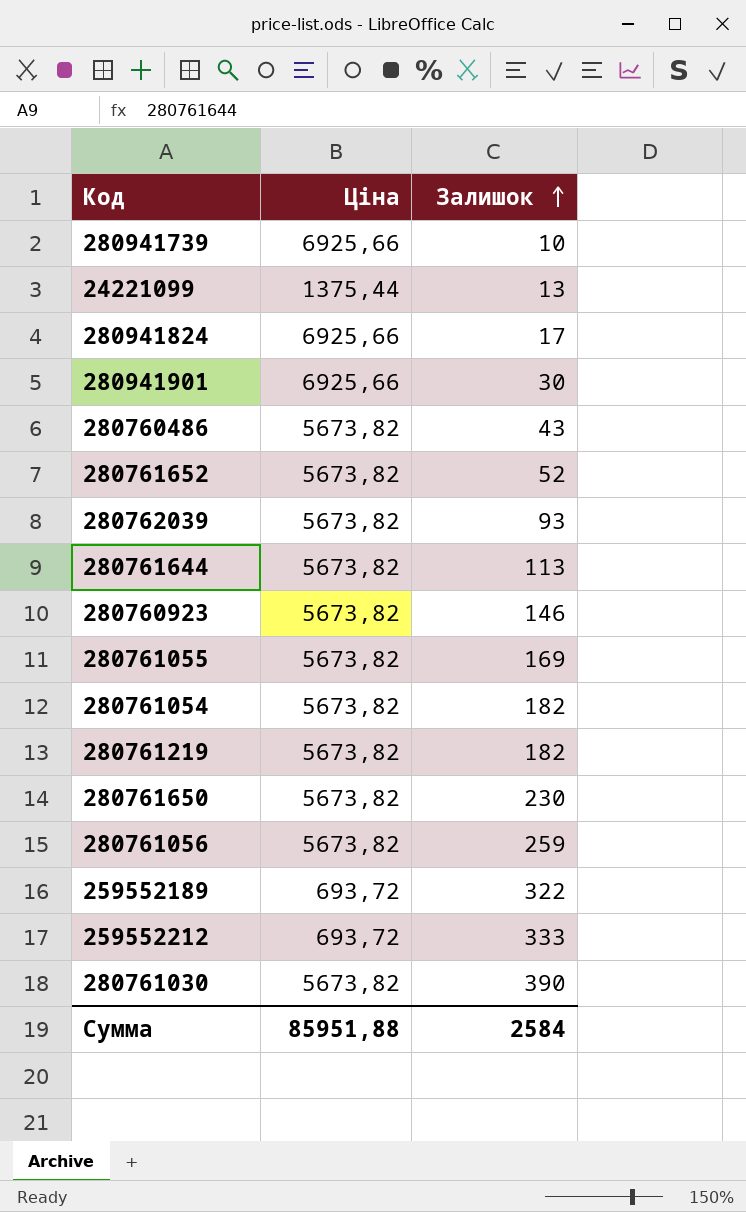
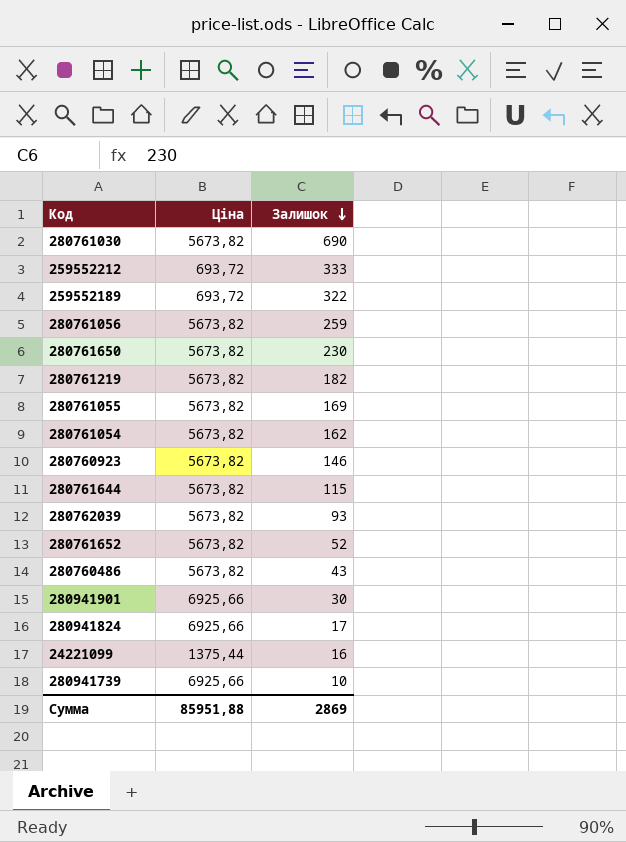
row order: Залишок ascending -> Залишок descending
280761030 | Залишок: 390 -> 690
280761054 | Залишок: 182 -> 162
280761644 | Залишок: 113 -> 115
24221099 | Залишок: 13 -> 16
Сумма | Залишок: 2584 -> 2869

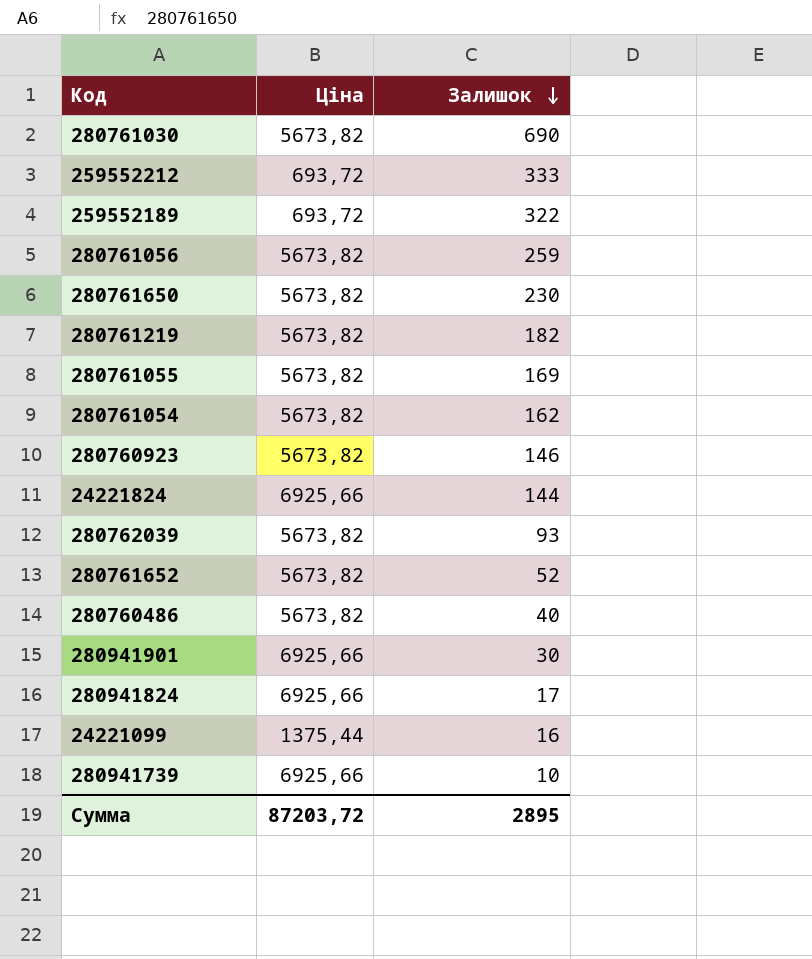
row 280761644: 5673,82 | 115 -> none
row 24221824: none -> 6925,66 | 144
280760486 | Залишок: 43 -> 40
Сумма | Ціна: 85951,88 -> 87203,72
Сумма | Залишок: 2869 -> 2895

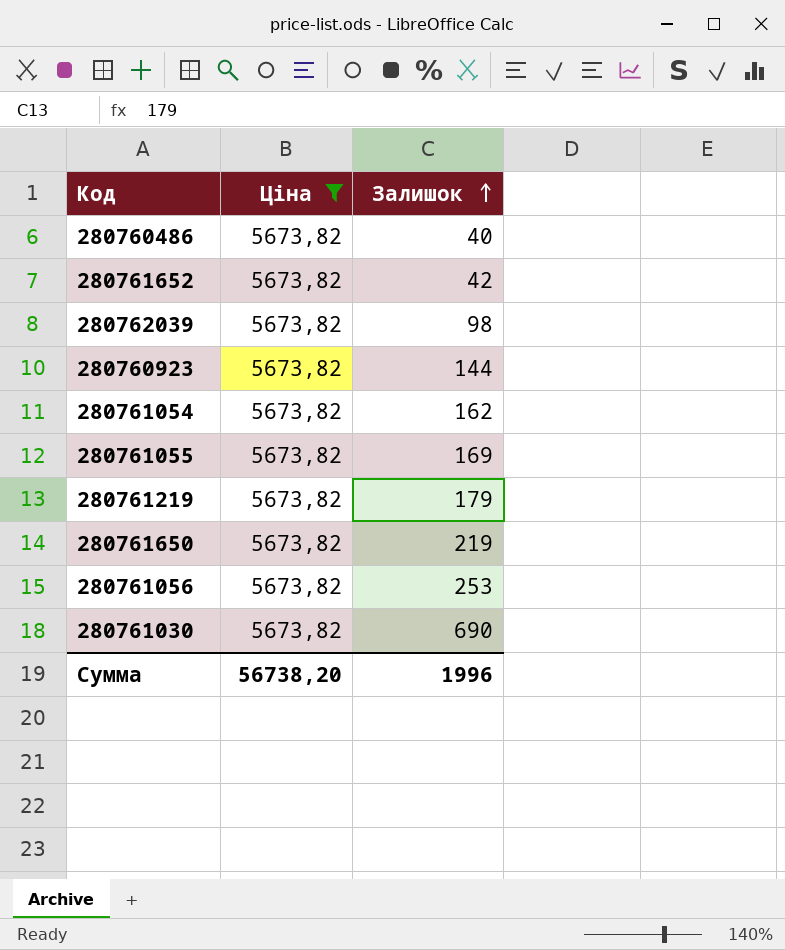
filter: none -> Ціна = 5673,82
row order: Залишок descending -> Залишок ascending
280761652 | Залишок: 52 -> 42
280762039 | Залишок: 93 -> 98
280760923 | Залишок: 146 -> 144
280761219 | Залишок: 182 -> 179
280761650 | Залишок: 230 -> 219
280761056 | Залишок: 259 -> 253
Сумма | Ціна: 87203,72 -> 56738,20
Сумма | Залишок: 2895 -> 1996

